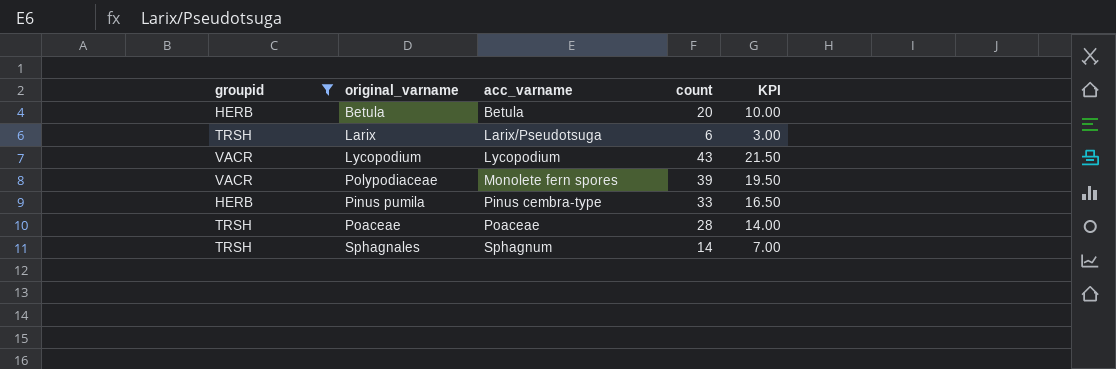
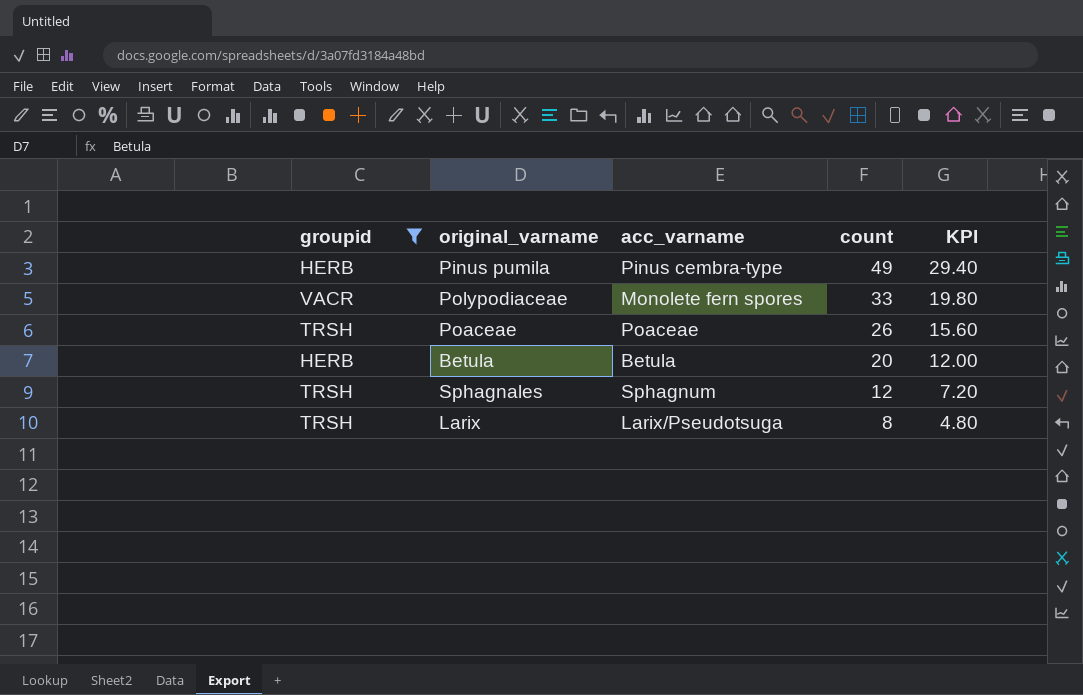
row order: acc_varname ascending -> count descending
column KPI | formula: [count] * 0.5 -> [count] * 0.6
row Lycopodium: VACR | Lycopodium | 43 | 21.50 -> none
Pinus pumila | count: 33 -> 49
Polypodiaceae | count: 39 -> 33
Poaceae | count: 28 -> 26
Sphagnales | count: 14 -> 12
Larix | count: 6 -> 8

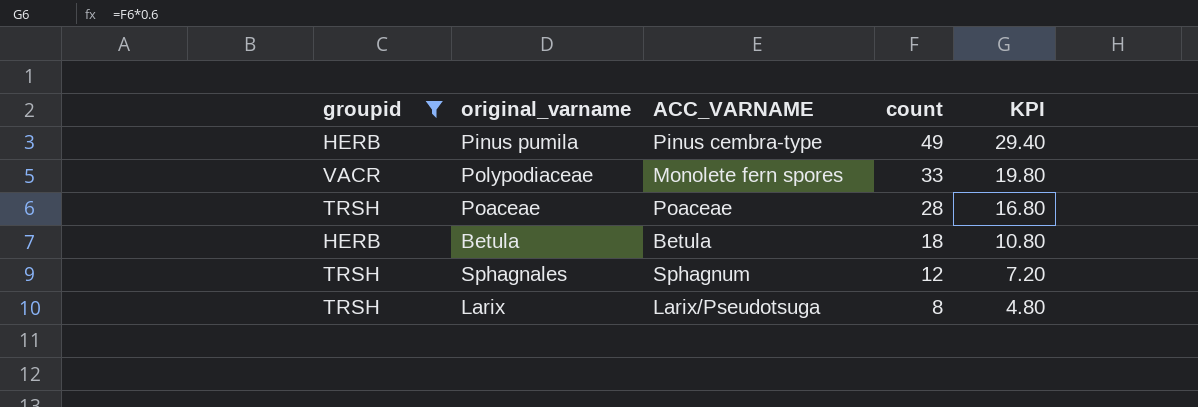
column name: acc_varname -> ACC_VARNAME
Poaceae | count: 26 -> 28
Poaceae | KPI: 15.60 -> 16.80
Betula | count: 20 -> 18
Betula | KPI: 12.00 -> 10.80

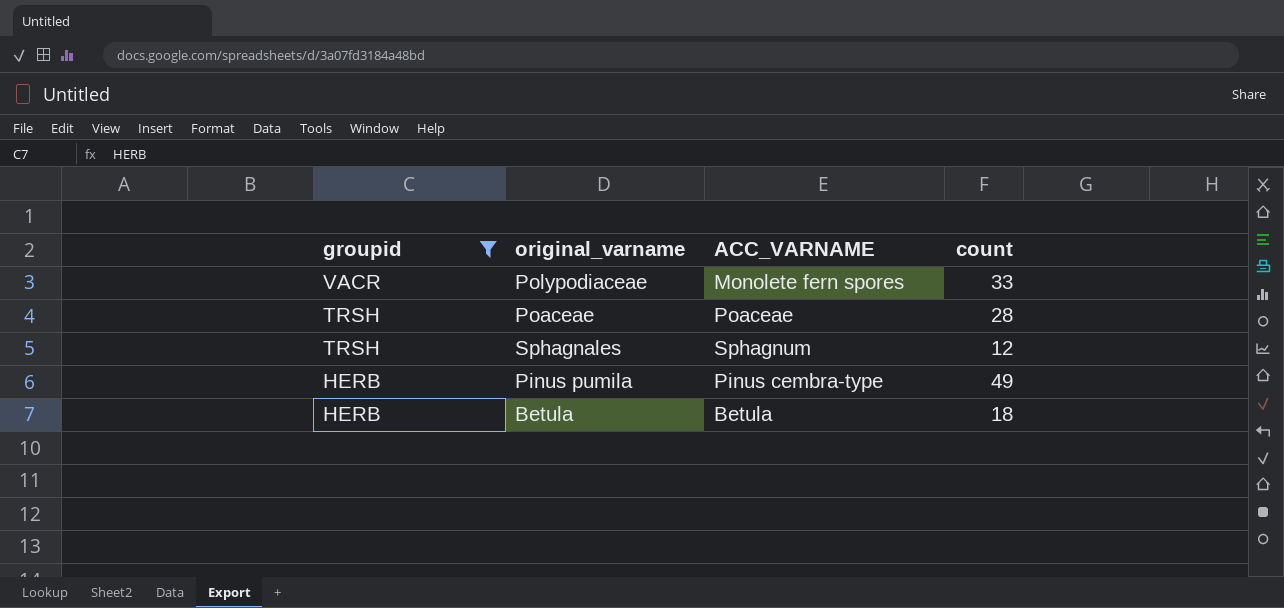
row order: count descending -> groupid descending
column KPI | formula: [count] * 0.6 -> none
row Larix: TRSH | Larix/Pseudotsuga | 8 | 4.80 -> none

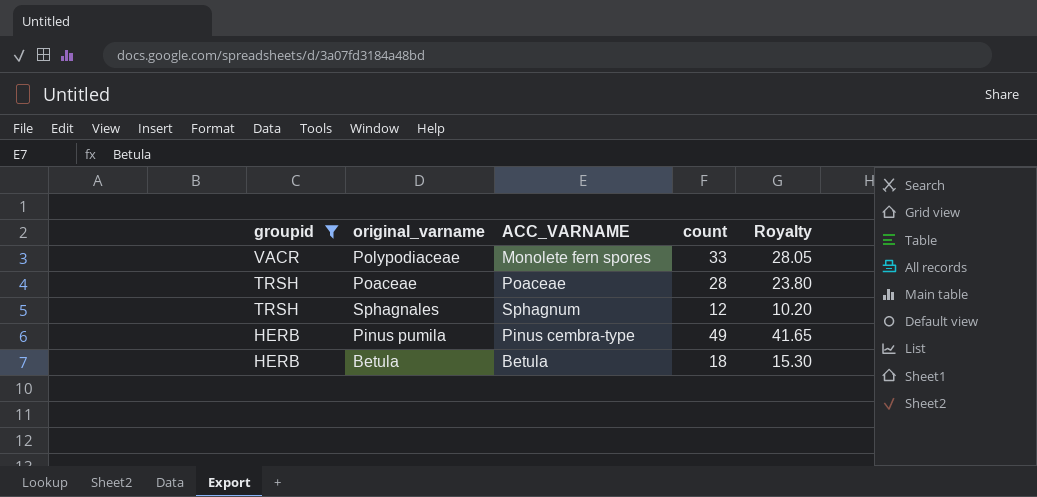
column Royalty | formula: none -> [count] * 0.85

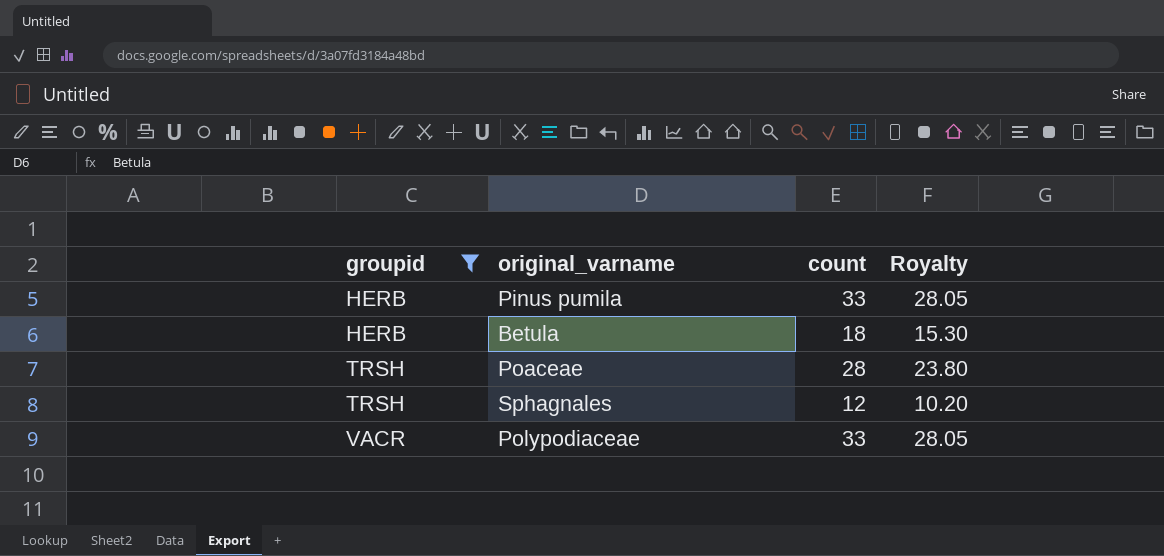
row order: groupid descending -> groupid ascending
column ACC_VARNAME | position: 3 -> none
Pinus pumila | count: 49 -> 33
Pinus pumila | Royalty: 41.65 -> 28.05

